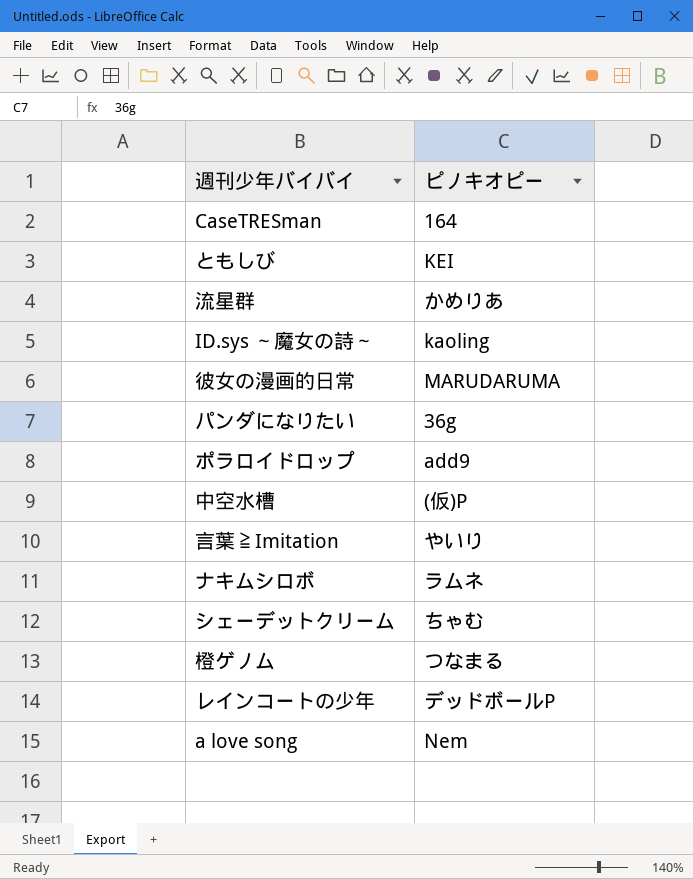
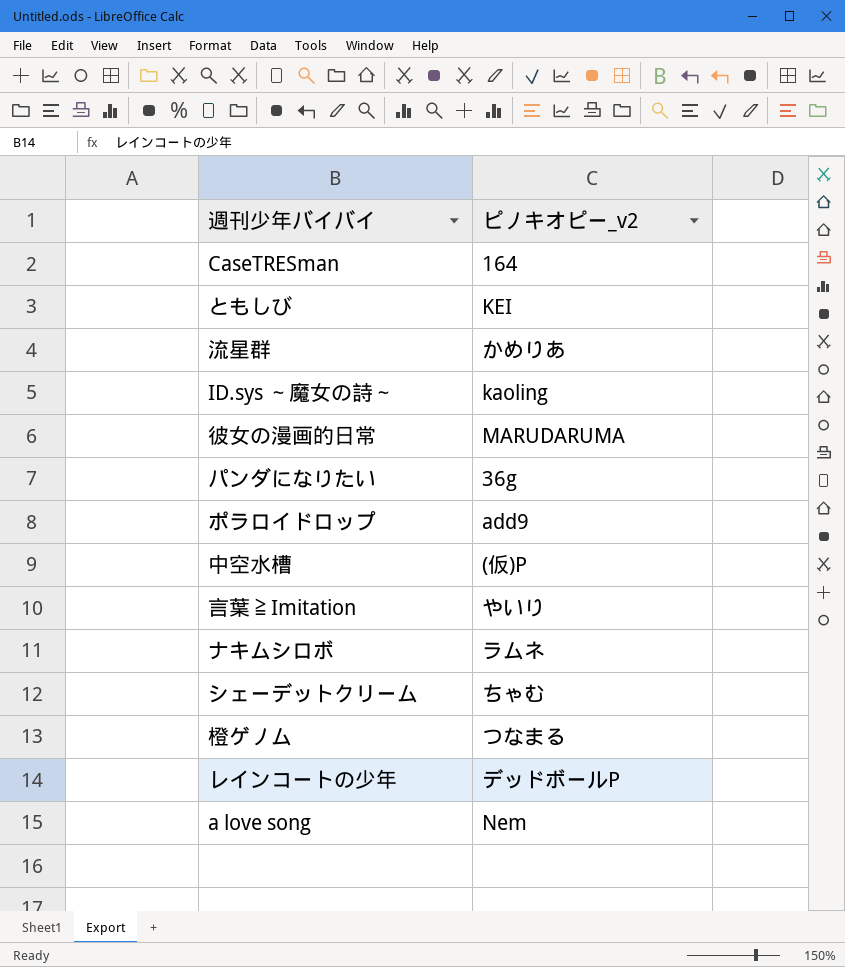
column name: ピノキオピー -> ピノキオピー_v2

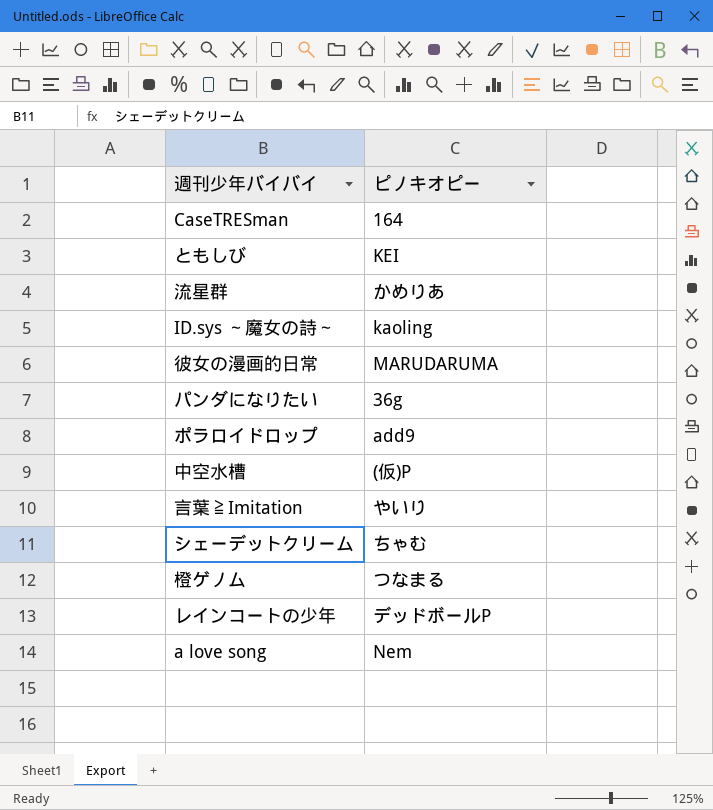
column name: ピノキオピー_v2 -> ピノキオピー
row ナキムシロボ: ラムネ -> none

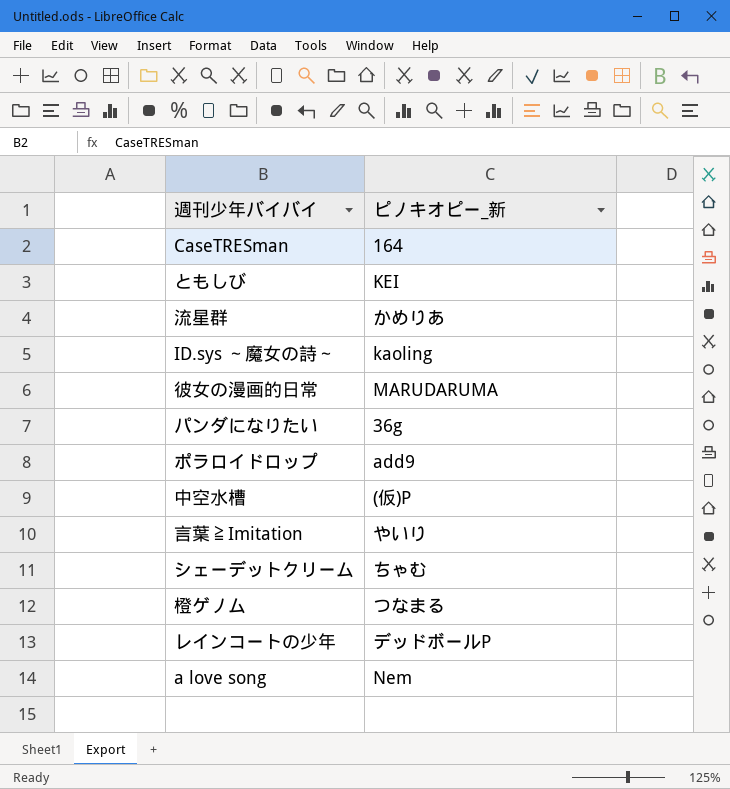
column name: ピノキオピー -> ピノキオピー_新

